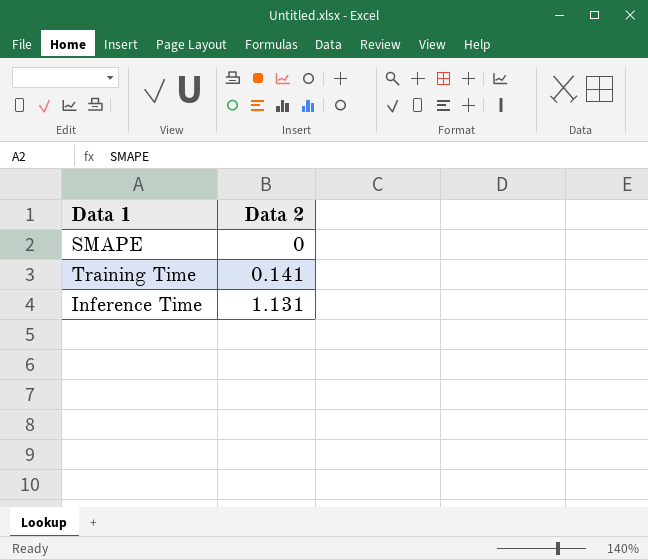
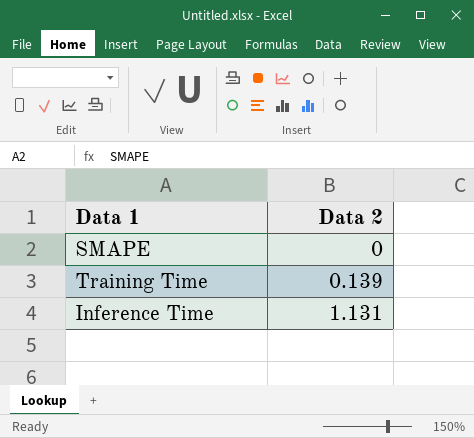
Training Time | Data 2: 0.141 -> 0.139

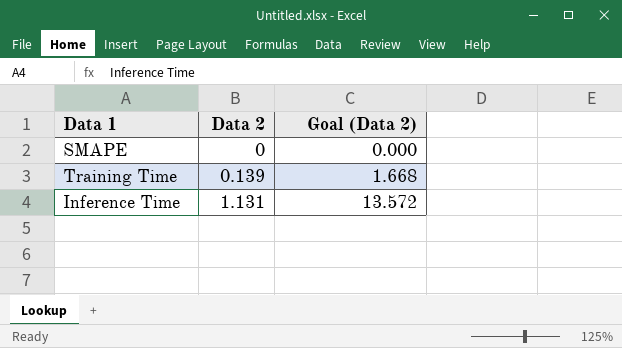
column Goal (Data 2) | formula: none -> [Data 2] * 12

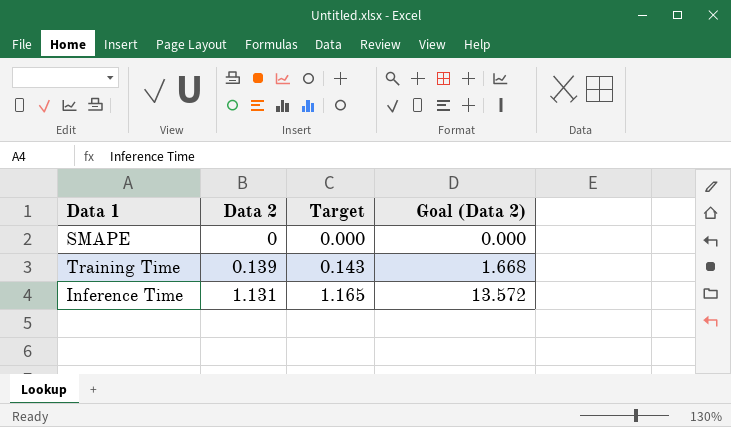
column Target | formula: none -> [Data 2] * 1.03

